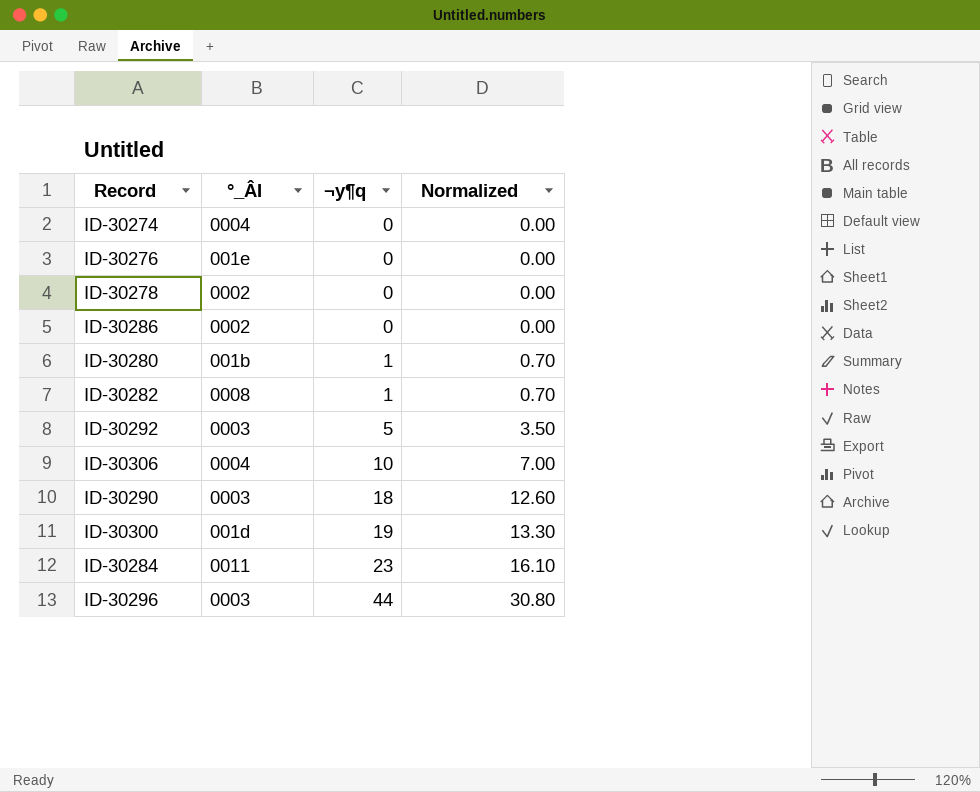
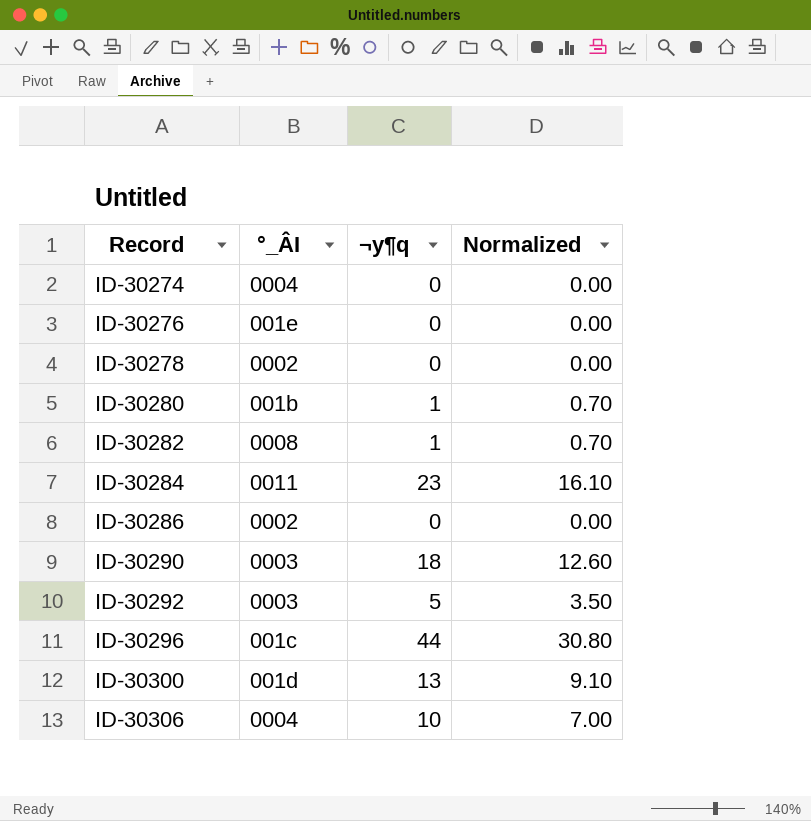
row order: ¬y¶q ascending -> Record ascending
ID-30296 | °_ÂI: 0003 -> 001c
ID-30300 | ¬y¶q: 19 -> 13
ID-30300 | Normalized: 13.30 -> 9.10

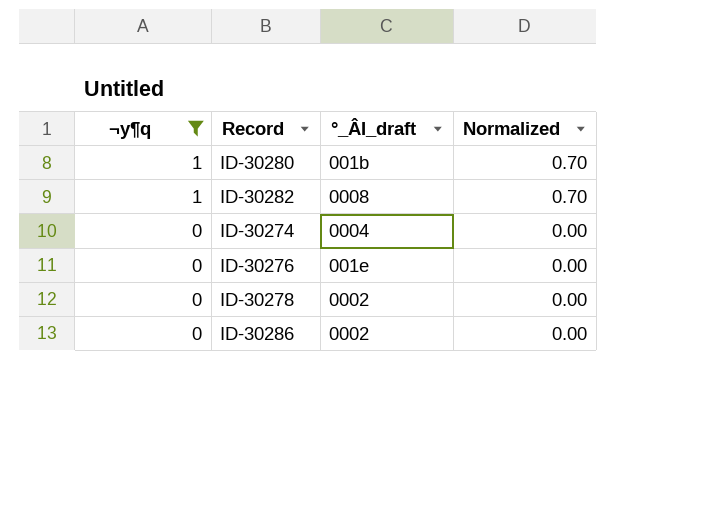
filter: none -> ¬y¶q <= 1
row order: Record ascending -> ¬y¶q descending
column ¬y¶q | position: 3 -> 1
column name: °_ÂI -> °_ÂI_draft

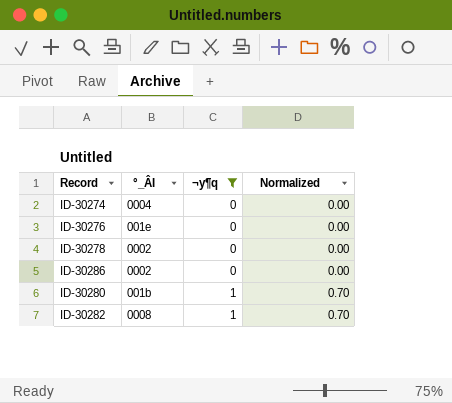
row order: ¬y¶q descending -> ¬y¶q ascending
column name: °_ÂI_draft -> °_ÂI
column ¬y¶q | position: 1 -> 3

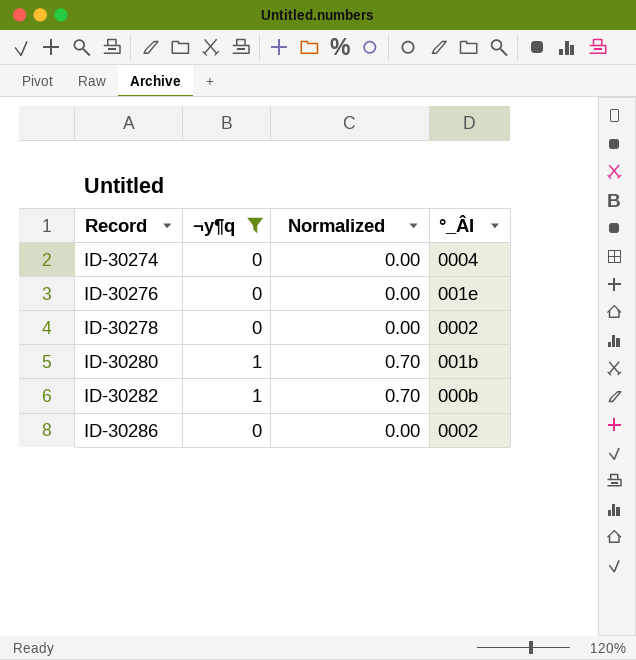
row order: ¬y¶q ascending -> Record ascending
column °_ÂI | position: 2 -> 4
ID-30282 | °_ÂI: 0008 -> 000b

